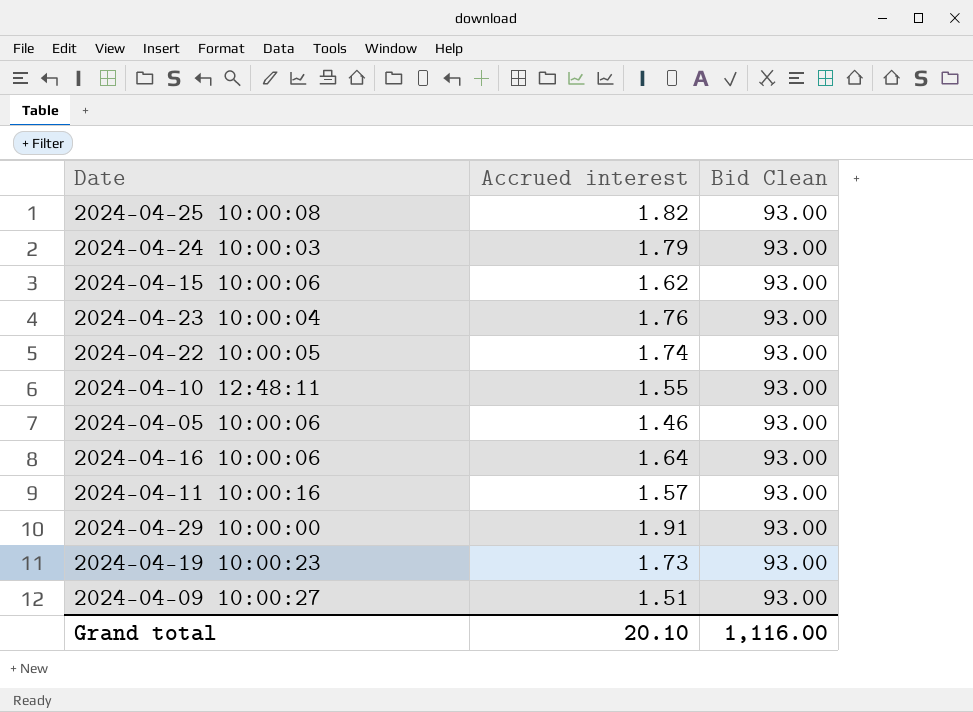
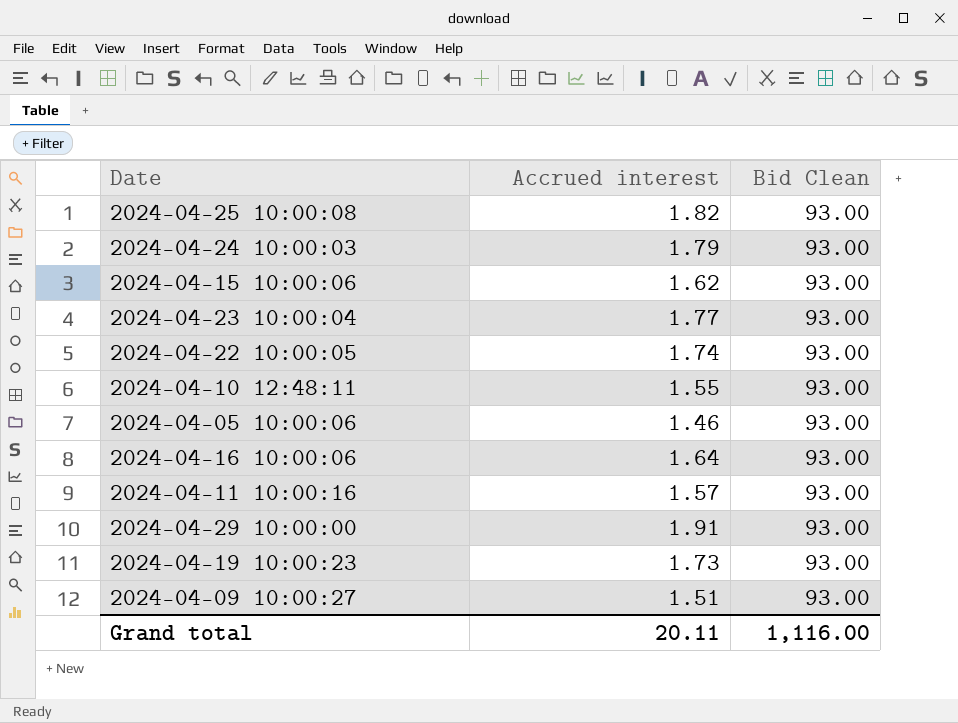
2024-04-23 10:00:04 | Accrued interest: 1.76 -> 1.77
Grand total | Accrued interest: 20.10 -> 20.11

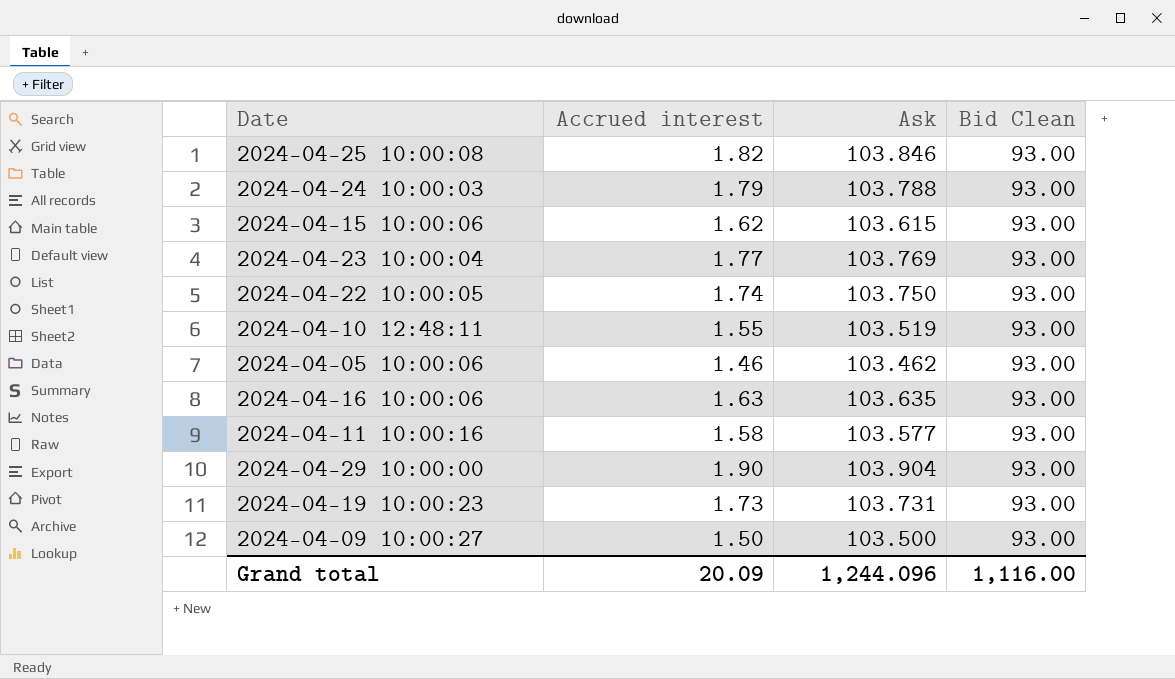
column Ask | position: none -> 3
2024-04-16 10:00:06 | Accrued interest: 1.64 -> 1.63
2024-04-11 10:00:16 | Accrued interest: 1.57 -> 1.58
2024-04-29 10:00:00 | Accrued interest: 1.91 -> 1.90
2024-04-09 10:00:27 | Accrued interest: 1.51 -> 1.50
Grand total | Accrued interest: 20.11 -> 20.09

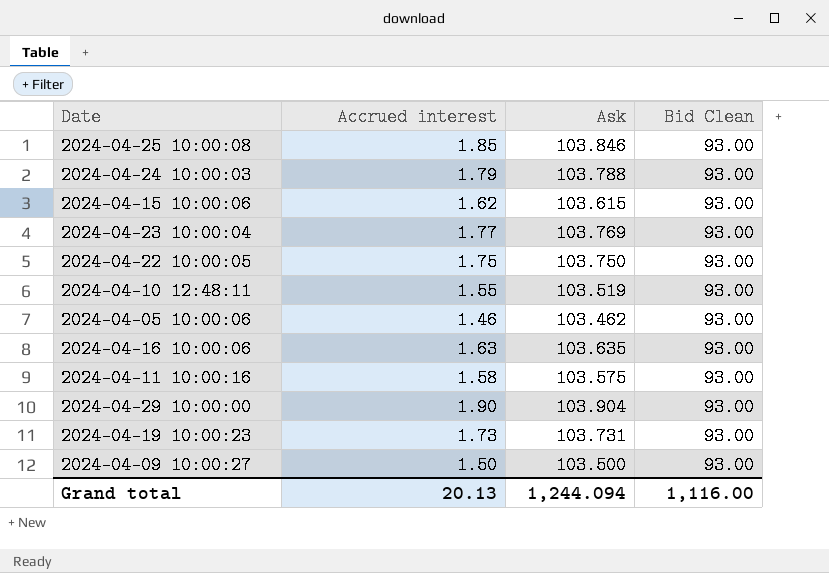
2024-04-25 10:00:08 | Accrued interest: 1.82 -> 1.85
2024-04-22 10:00:05 | Accrued interest: 1.74 -> 1.75
2024-04-11 10:00:16 | Ask: 103.577 -> 103.575
Grand total | Accrued interest: 20.09 -> 20.13
Grand total | Ask: 1,244.096 -> 1,244.094

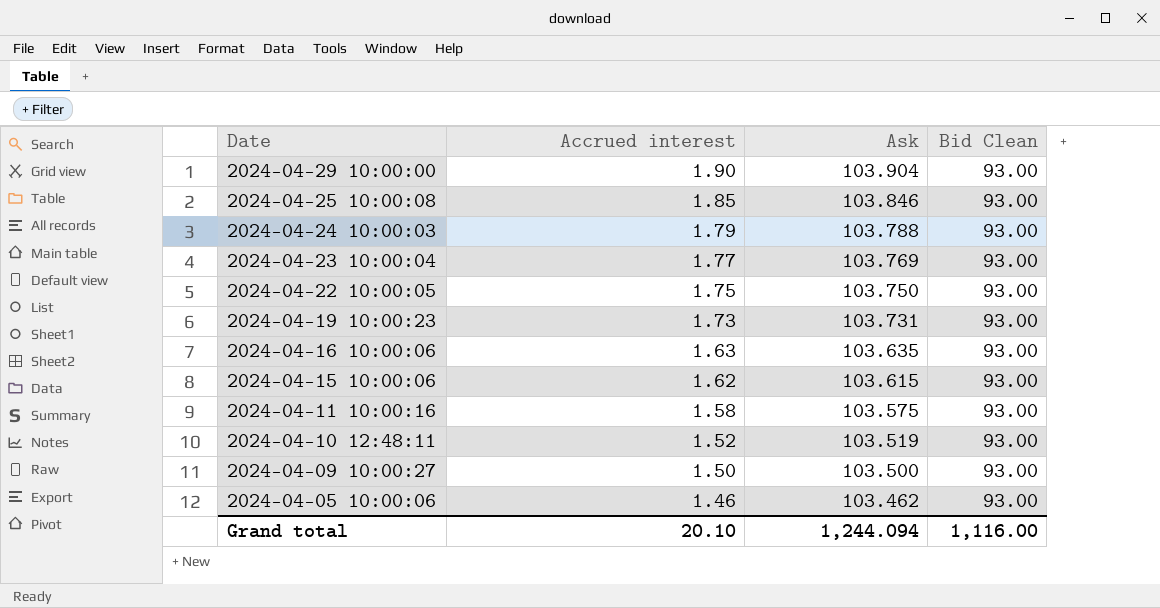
row order: none -> Date descending
2024-04-10 12:48:11 | Accrued interest: 1.55 -> 1.52
Grand total | Accrued interest: 20.13 -> 20.10

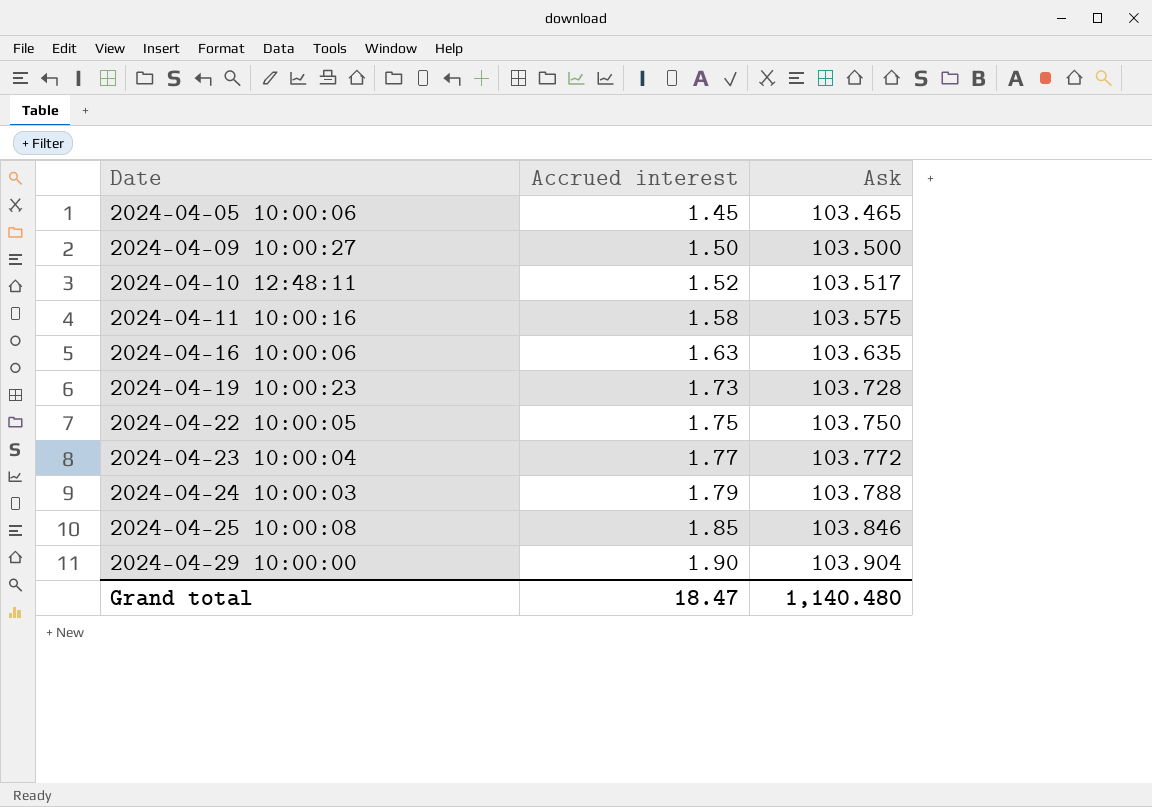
row order: Date descending -> Date ascending
column Bid Clean | position: 4 -> none
row 2024-04-15 10:00:06: 1.62 | 103.615 | 93.00 -> none
2024-04-05 10:00:06 | Accrued interest: 1.46 -> 1.45
2024-04-05 10:00:06 | Ask: 103.462 -> 103.465
2024-04-10 12:48:11 | Ask: 103.519 -> 103.517
2024-04-19 10:00:23 | Ask: 103.731 -> 103.728
2024-04-23 10:00:04 | Ask: 103.769 -> 103.772
Grand total | Accrued interest: 20.10 -> 18.47
Grand total | Ask: 1,244.094 -> 1,140.480

